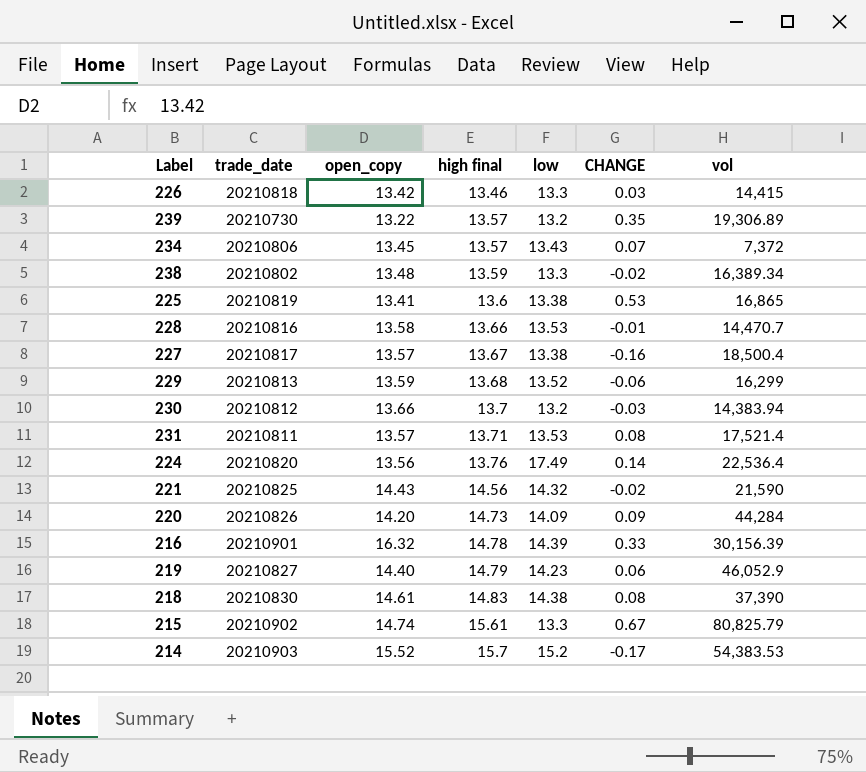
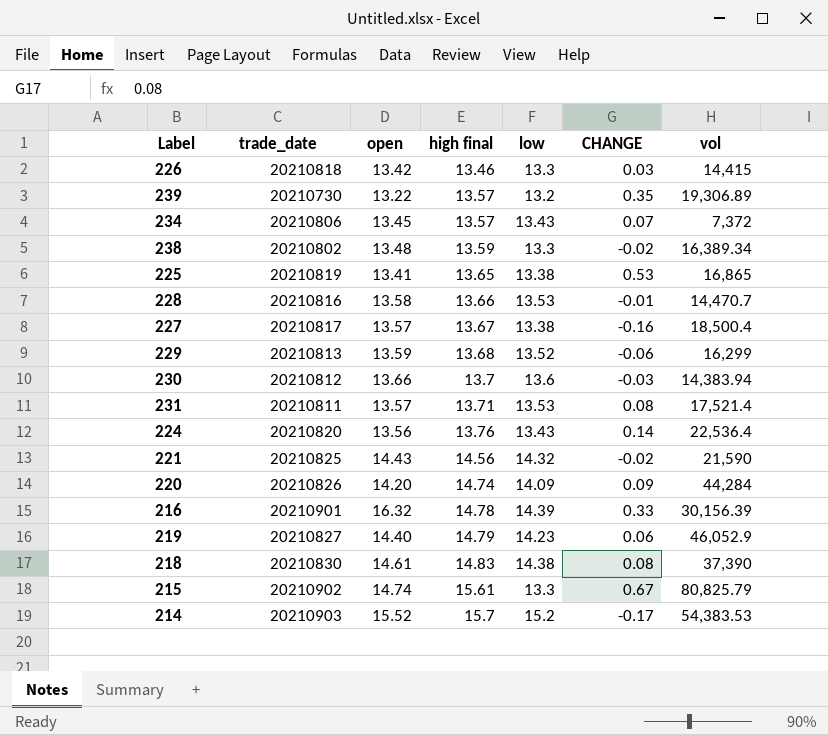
column name: open_copy -> open
225 | high final: 13.6 -> 13.65
230 | low: 13.2 -> 13.6
224 | low: 17.49 -> 13.43
220 | high final: 14.73 -> 14.74

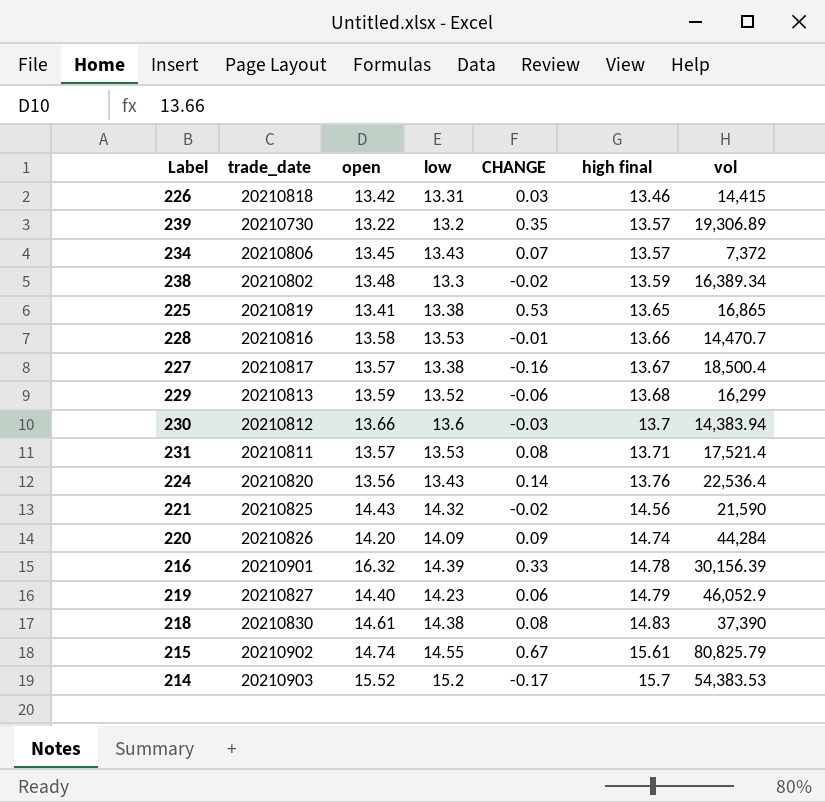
column high final | position: 4 -> 6
226 | low: 13.3 -> 13.31
215 | low: 13.3 -> 14.55

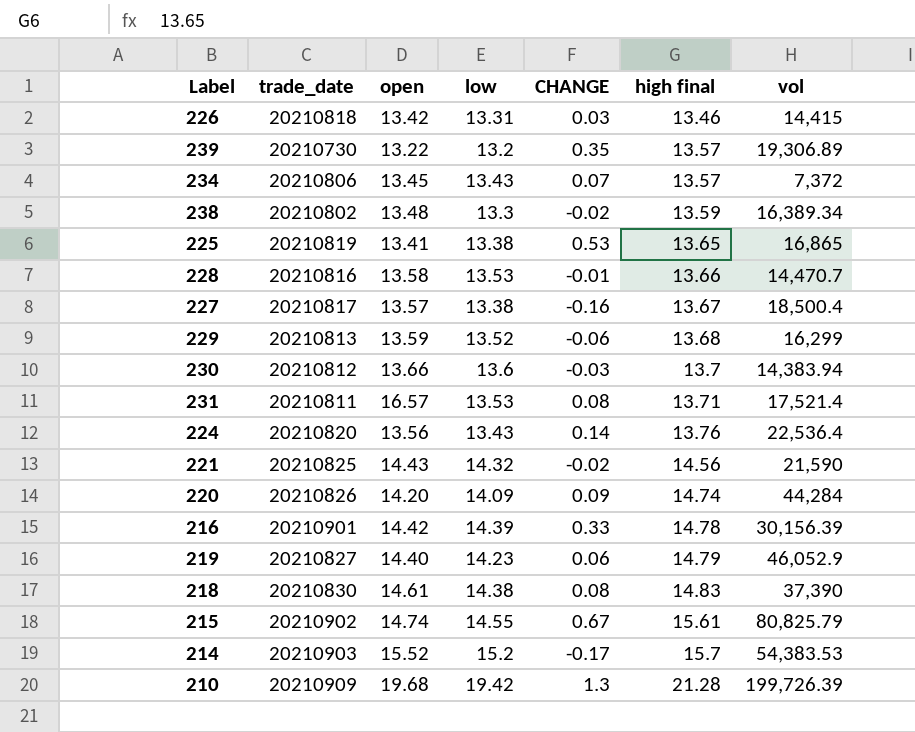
231 | open: 13.57 -> 16.57
216 | open: 16.32 -> 14.42
row 210: none -> 20210909 | 19.68 | 19.42 | 1.3 | 21.28 | 199,726.39

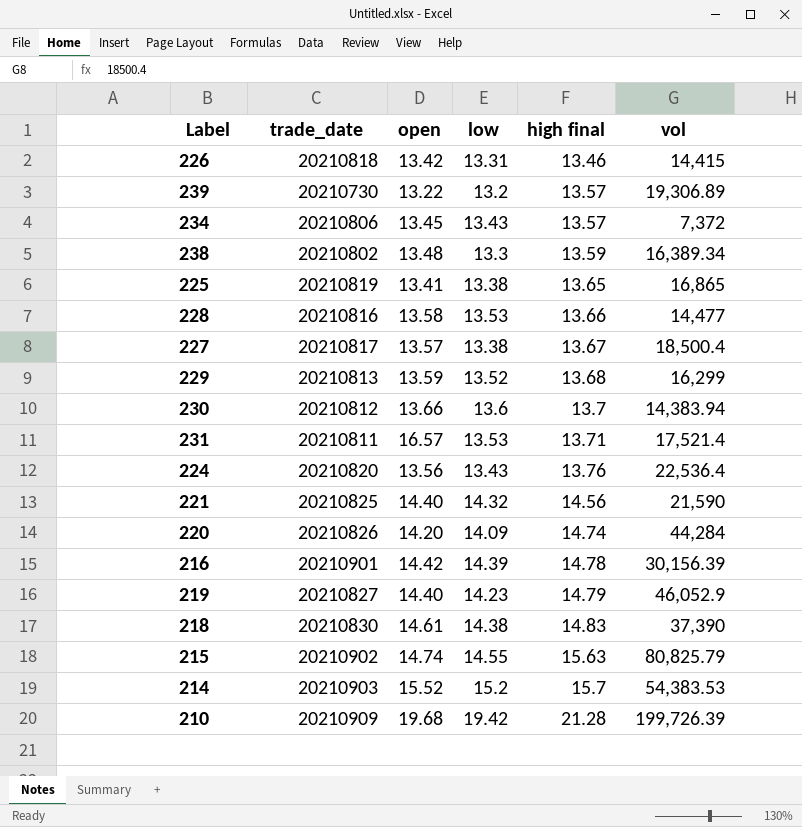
column CHANGE | position: 5 -> none
228 | vol: 14,470.7 -> 14,477
221 | open: 14.43 -> 14.40
215 | high final: 15.61 -> 15.63

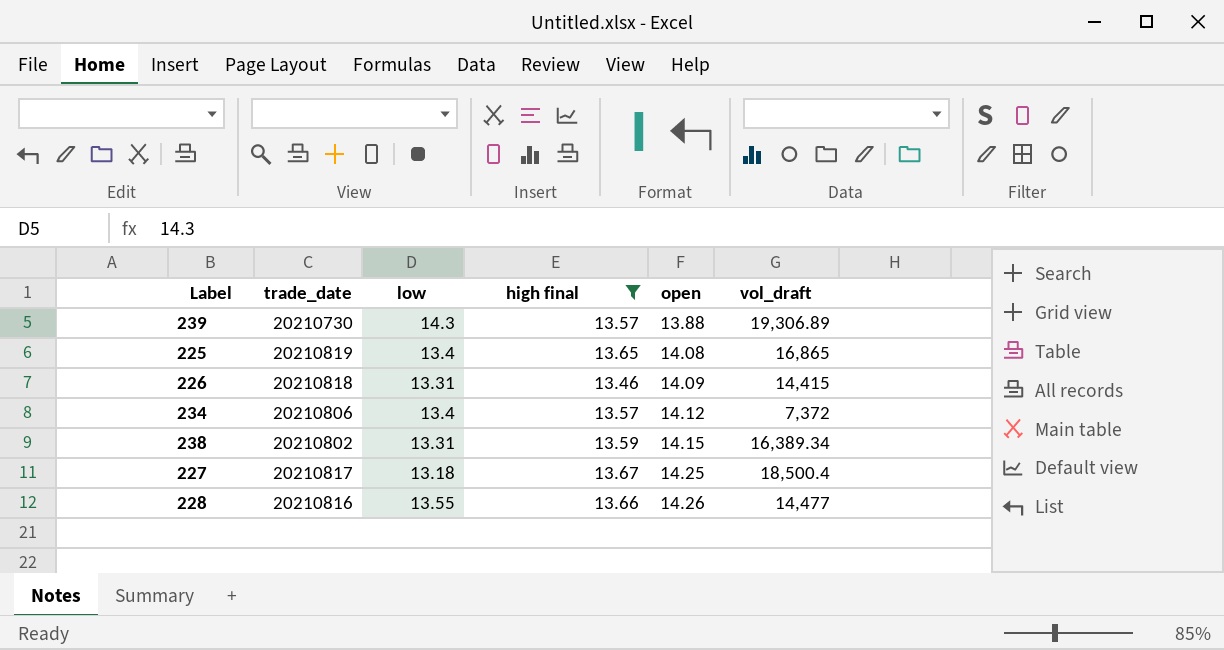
filter: none -> high final <= 13.67
row order: high final ascending -> open ascending
column open | position: 3 -> 5
column name: vol -> vol_draft
239 | low: 13.2 -> 14.3
239 | open: 13.22 -> 13.88
225 | low: 13.38 -> 13.4
225 | open: 13.41 -> 14.08
226 | open: 13.42 -> 14.09
234 | low: 13.43 -> 13.4
234 | open: 13.45 -> 14.12
238 | low: 13.3 -> 13.31
238 | open: 13.48 -> 14.15
227 | low: 13.38 -> 13.18
227 | open: 13.57 -> 14.25
228 | low: 13.53 -> 13.55
228 | open: 13.58 -> 14.26

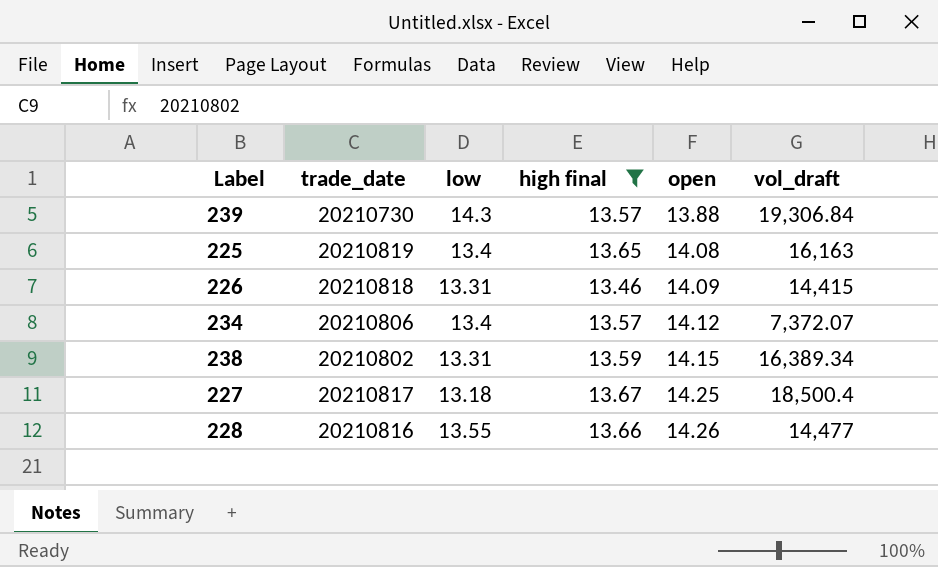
239 | vol_draft: 19,306.89 -> 19,306.84
225 | vol_draft: 16,865 -> 16,163
234 | vol_draft: 7,372 -> 7,372.07

